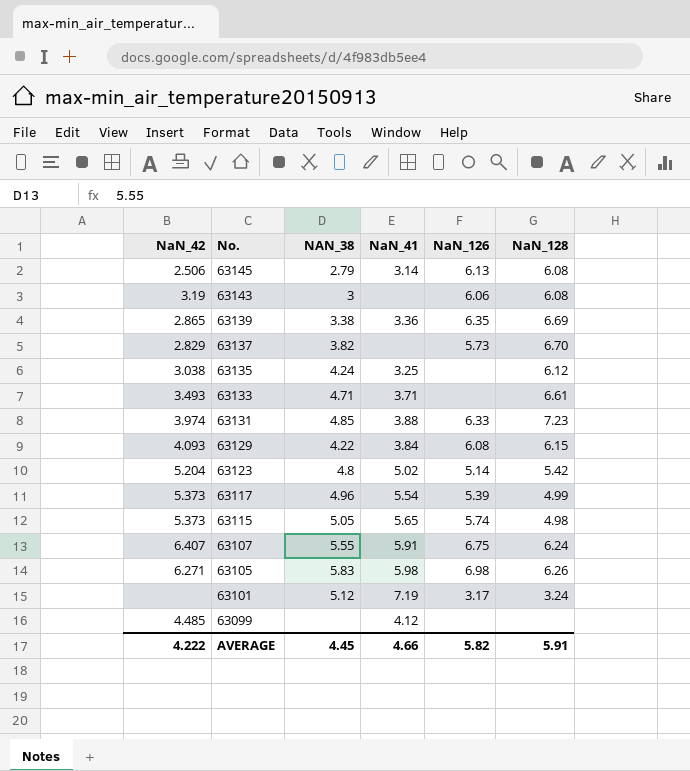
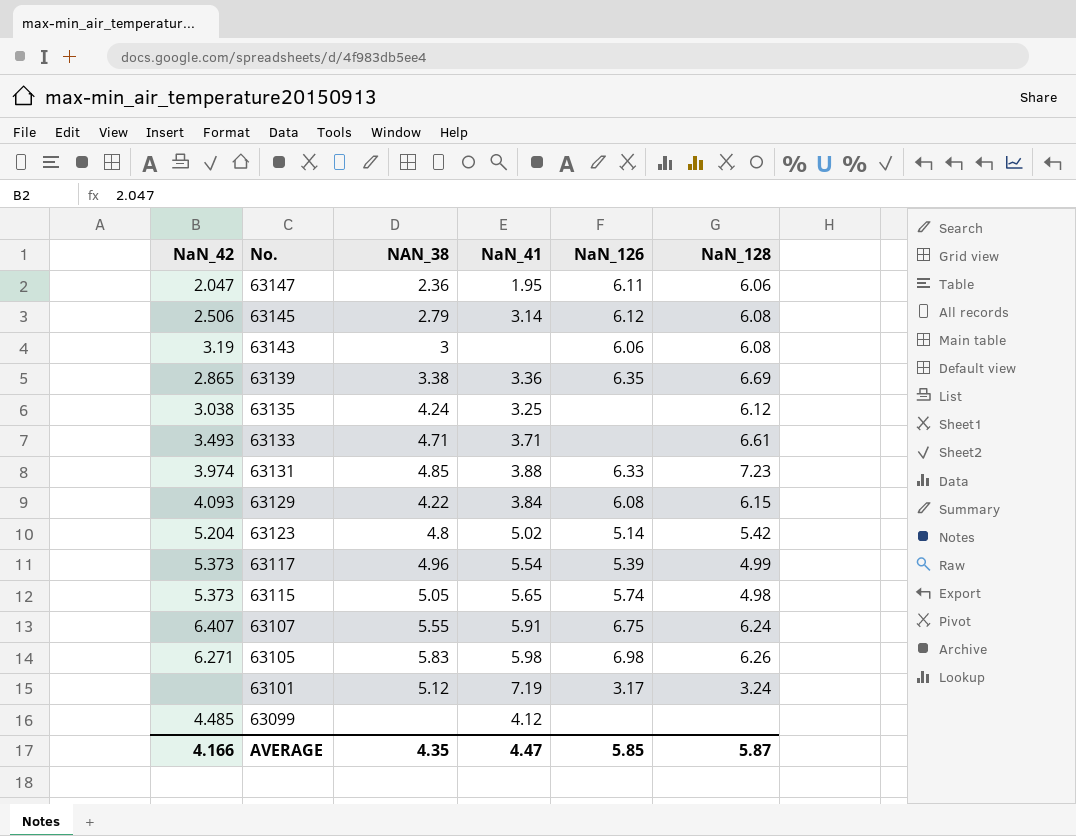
row 63137: 2.829 | 3.82 | none | 5.73 | 6.70 -> none
row 63147: none -> 2.047 | 2.36 | 1.95 | 6.11 | 6.06
63145 | NaN_126: 6.13 -> 6.12
AVERAGE | NaN_42: 4.222 -> 4.166
AVERAGE | NAN_38: 4.45 -> 4.35
AVERAGE | NaN_41: 4.66 -> 4.47
AVERAGE | NaN_126: 5.82 -> 5.85
AVERAGE | NaN_128: 5.91 -> 5.87

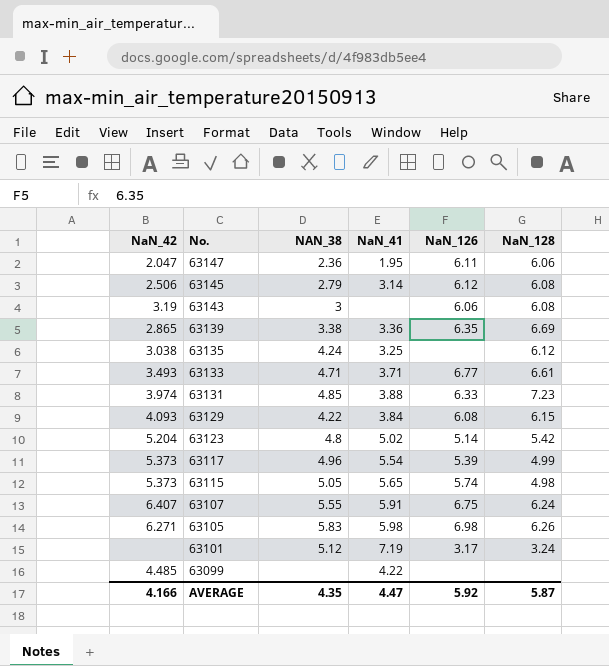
63133 | NaN_126: none -> 6.77
63099 | NaN_41: 4.12 -> 4.22
AVERAGE | NaN_126: 5.85 -> 5.92

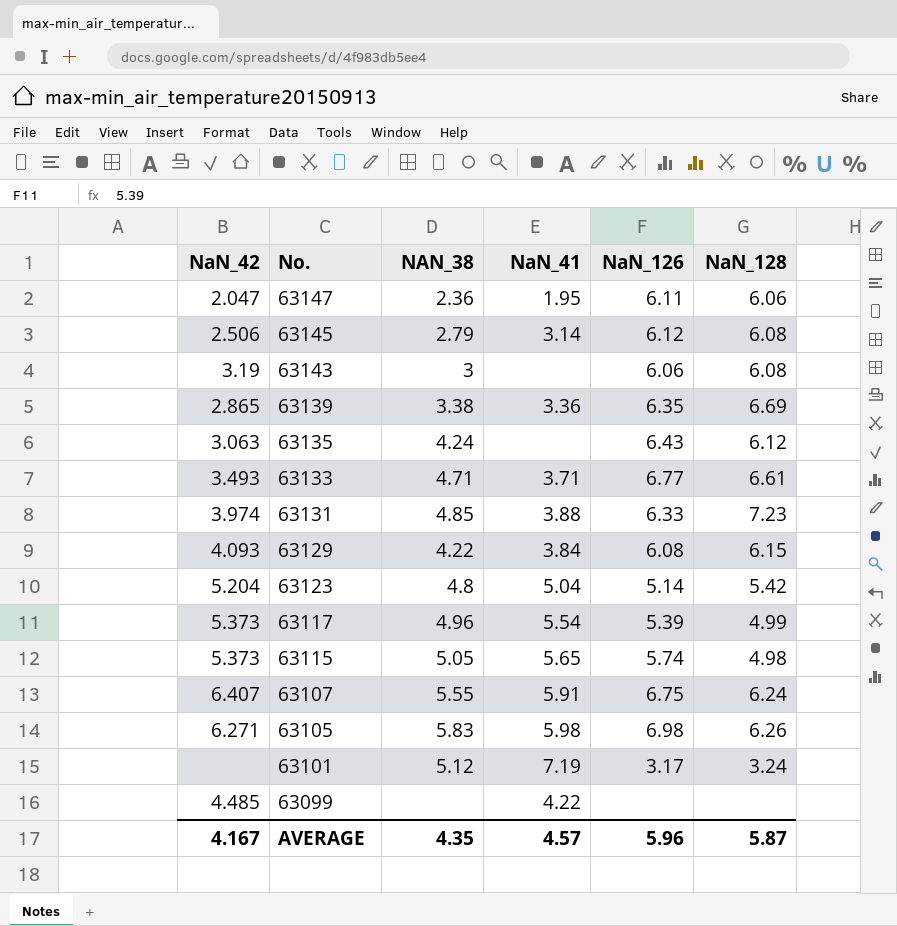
63135 | NaN_42: 3.038 -> 3.063
63135 | NaN_41: 3.25 -> none
63135 | NaN_126: none -> 6.43
63123 | NaN_41: 5.02 -> 5.04
AVERAGE | NaN_42: 4.166 -> 4.167
AVERAGE | NaN_41: 4.47 -> 4.57
AVERAGE | NaN_126: 5.92 -> 5.96

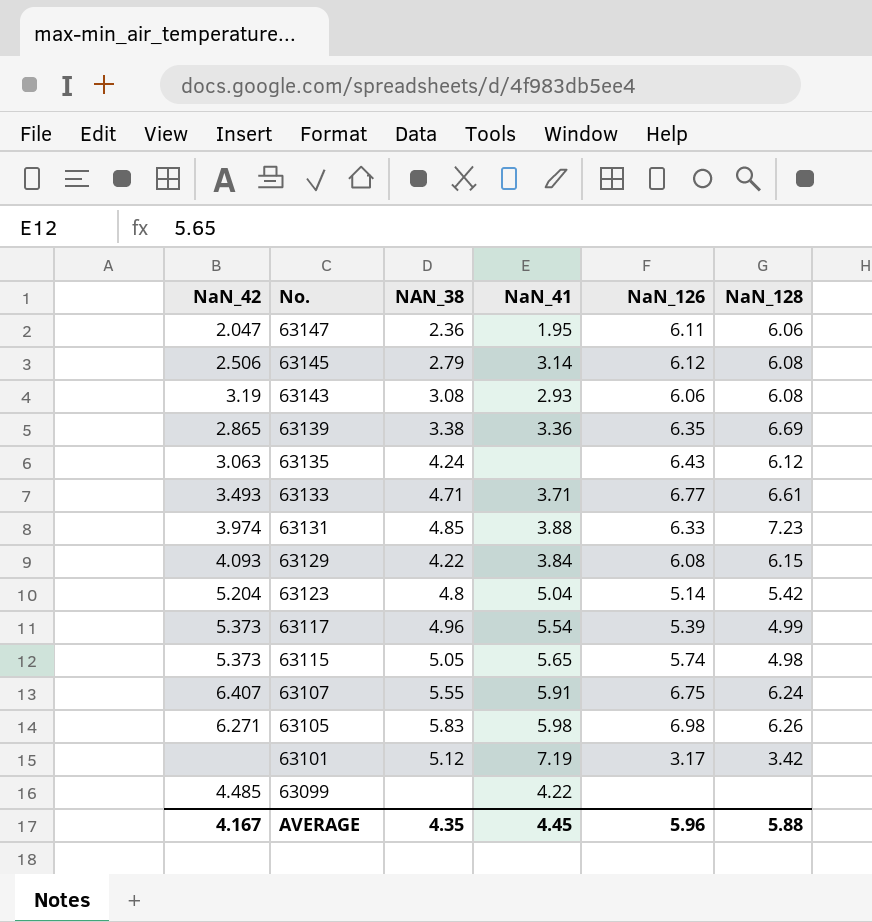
63143 | NAN_38: 3 -> 3.08
63143 | NaN_41: none -> 2.93
63101 | NaN_128: 3.24 -> 3.42
AVERAGE | NaN_41: 4.57 -> 4.45
AVERAGE | NaN_128: 5.87 -> 5.88

